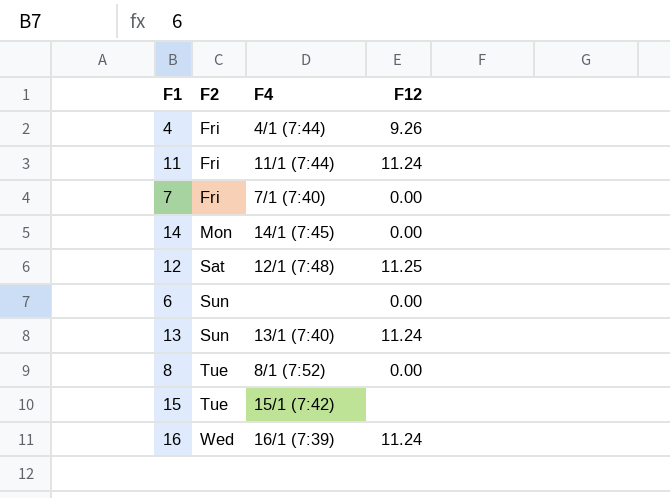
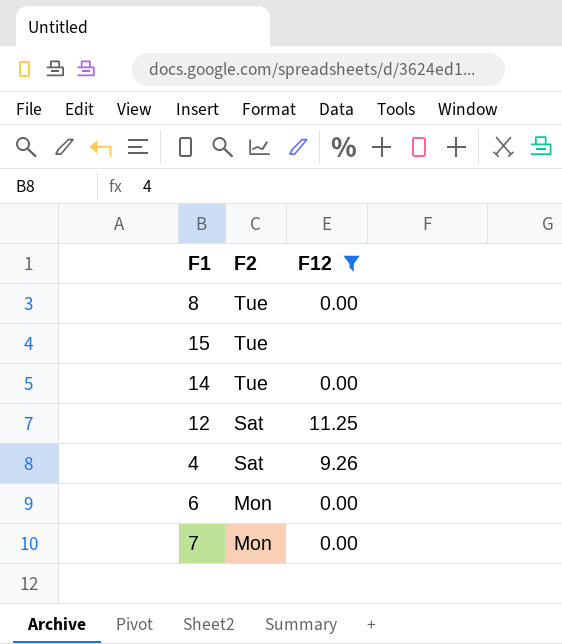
filter: none -> F12 != 11.24
row order: F2 ascending -> F2 descending
column F4 | position: 3 -> none
14 | F2: Mon -> Tue
4 | F2: Fri -> Sat
6 | F2: Sun -> Mon
7 | F2: Fri -> Mon

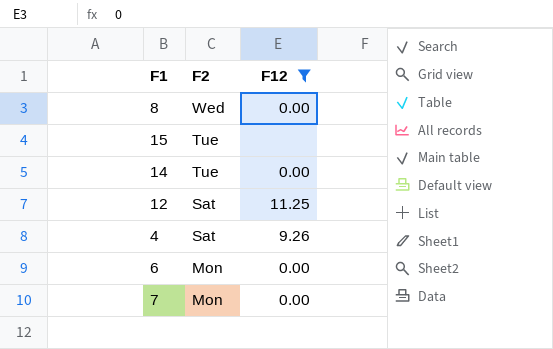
8 | F2: Tue -> Wed

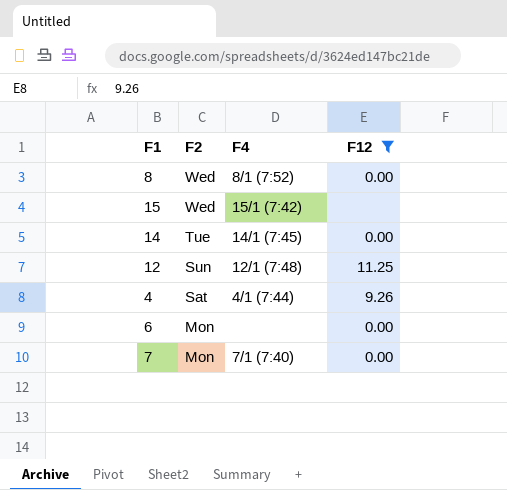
column F4 | position: none -> 3
15 | F2: Tue -> Wed
12 | F2: Sat -> Sun

